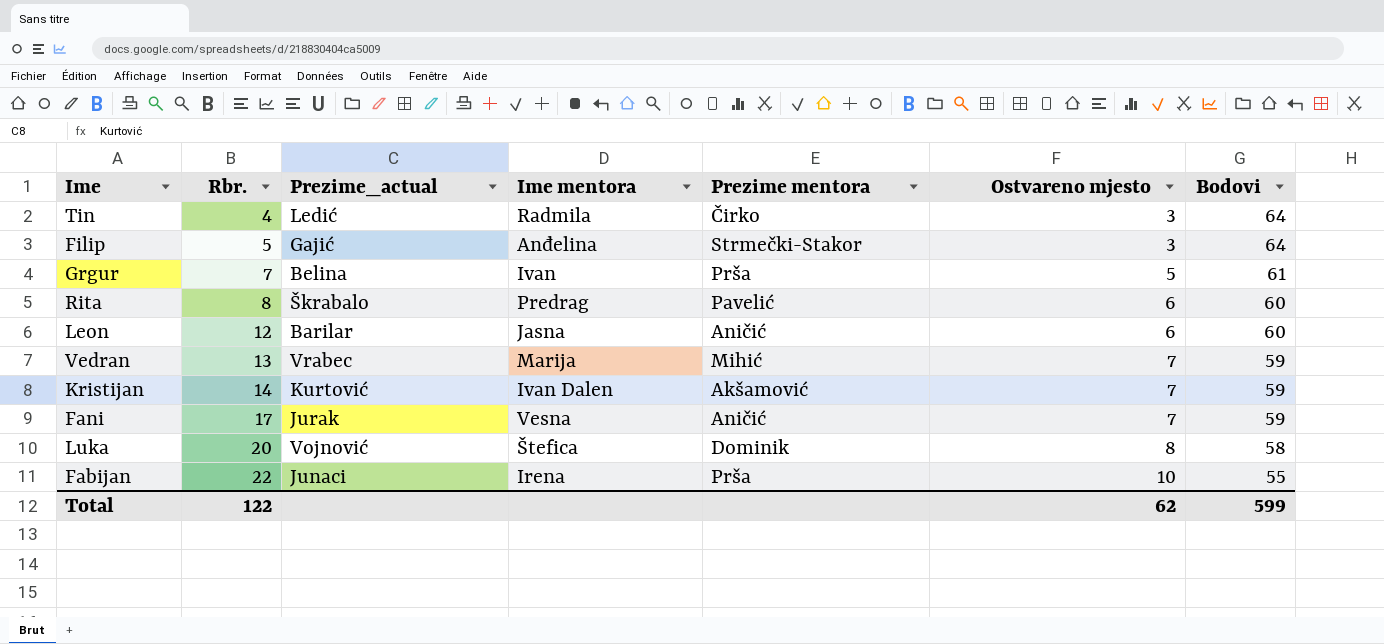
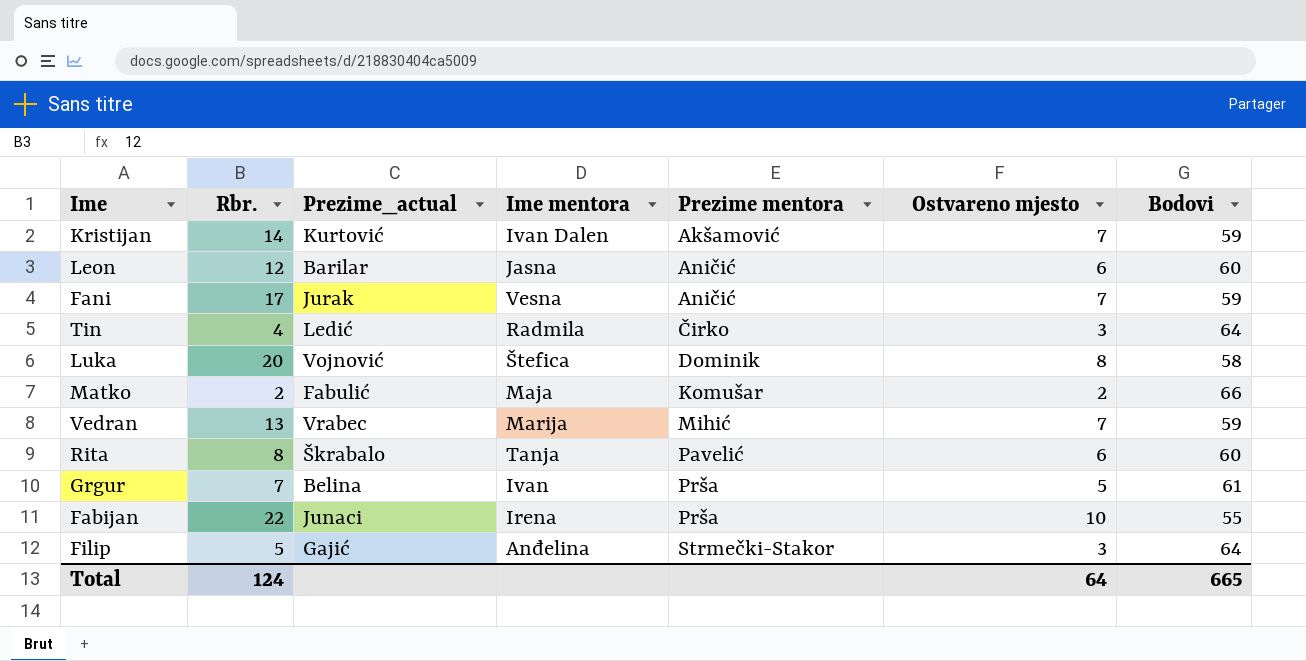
row order: Rbr. ascending -> Prezime mentora ascending
row Matko: none -> 2 | Fabulić | Maja | Komušar | 2 | 66
Rita | Ime mentora: Predrag -> Tanja
Total | Rbr.: 122 -> 124
Total | Ostvareno mjesto: 62 -> 64
Total | Bodovi: 599 -> 665

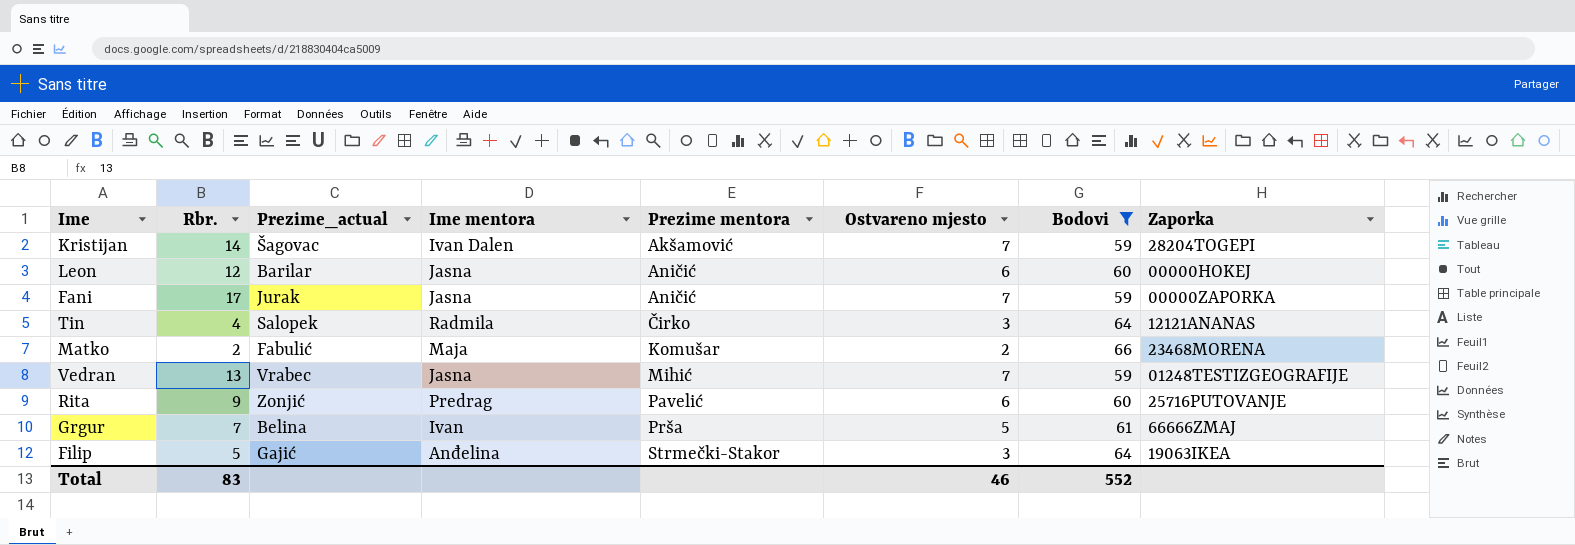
filter: none -> Bodovi >= 59
column Zaporka | position: none -> 8
Kristijan | Prezime_actual: Kurtović -> Šagovac
Fani | Ime mentora: Vesna -> Jasna
Tin | Prezime_actual: Ledić -> Salopek
Vedran | Ime mentora: Marija -> Jasna
Rita | Rbr.: 8 -> 9
Rita | Prezime_actual: Škrabalo -> Zonjić
Rita | Ime mentora: Tanja -> Predrag
Total | Rbr.: 124 -> 83
Total | Ostvareno mjesto: 64 -> 46
Total | Bodovi: 665 -> 552

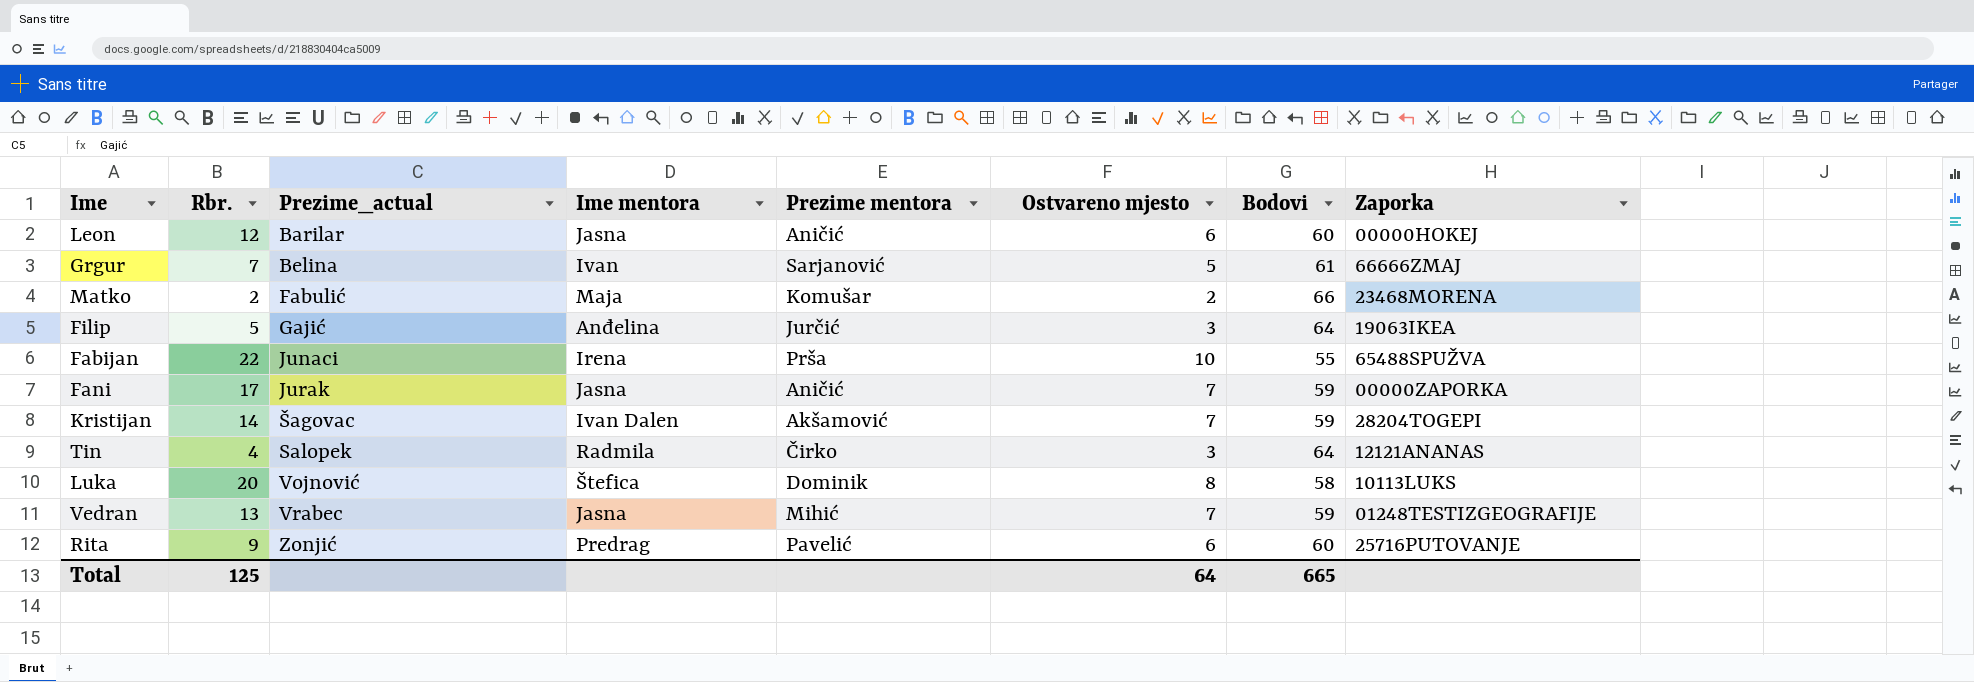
filter: Bodovi >= 59 -> none
row order: Prezime mentora ascending -> Prezime_actual ascending
Grgur | Prezime mentora: Prša -> Sarjanović
Filip | Prezime mentora: Strmečki-Stakor -> Jurčić
Total | Rbr.: 83 -> 125
Total | Ostvareno mjesto: 46 -> 64
Total | Bodovi: 552 -> 665

